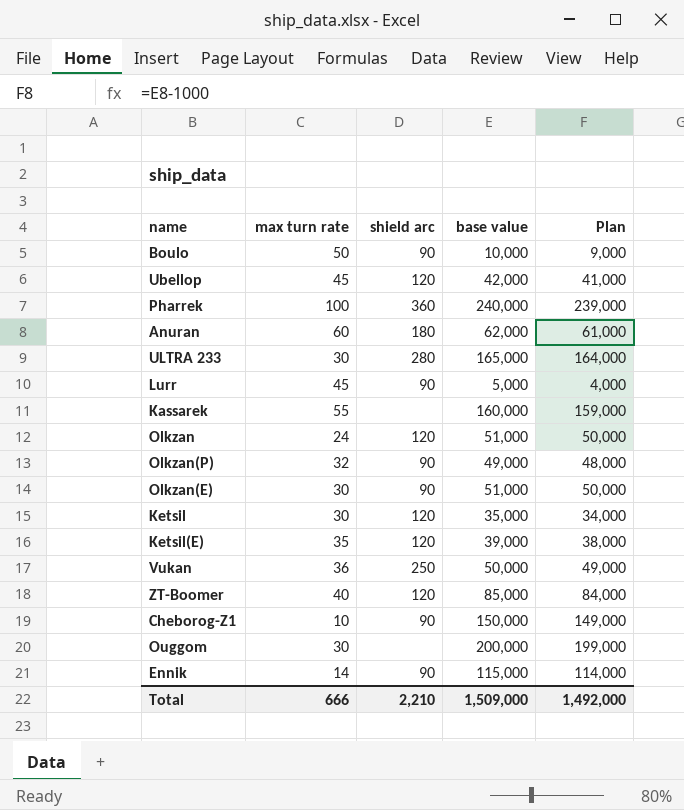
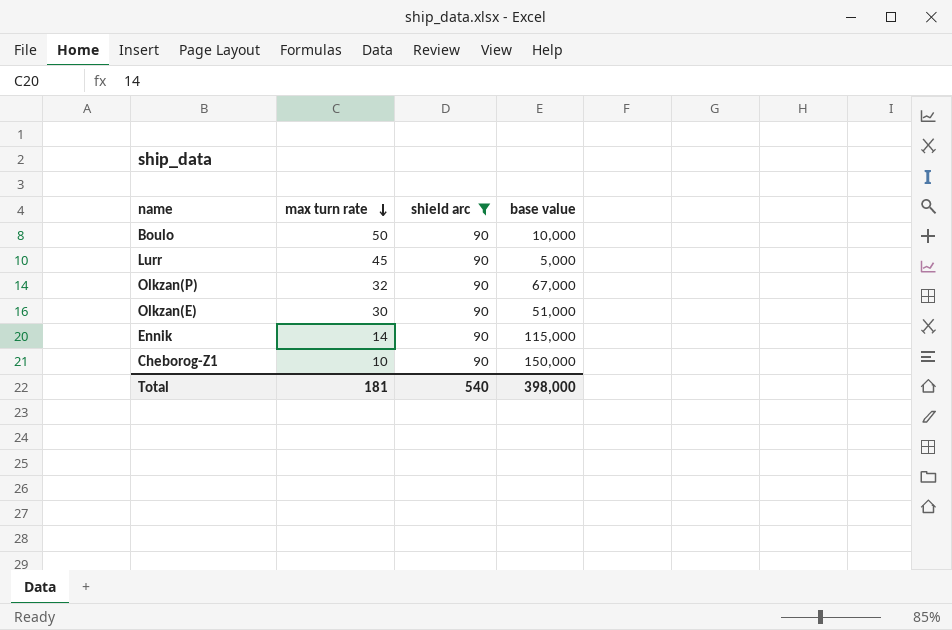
filter: none -> shield arc = 90
row order: none -> max turn rate descending
column Plan | formula: [base value] - 1000 -> none
Olkzan(P) | base value: 49,000 -> 67,000
Total | max turn rate: 666 -> 181
Total | shield arc: 2,210 -> 540
Total | base value: 1,509,000 -> 398,000

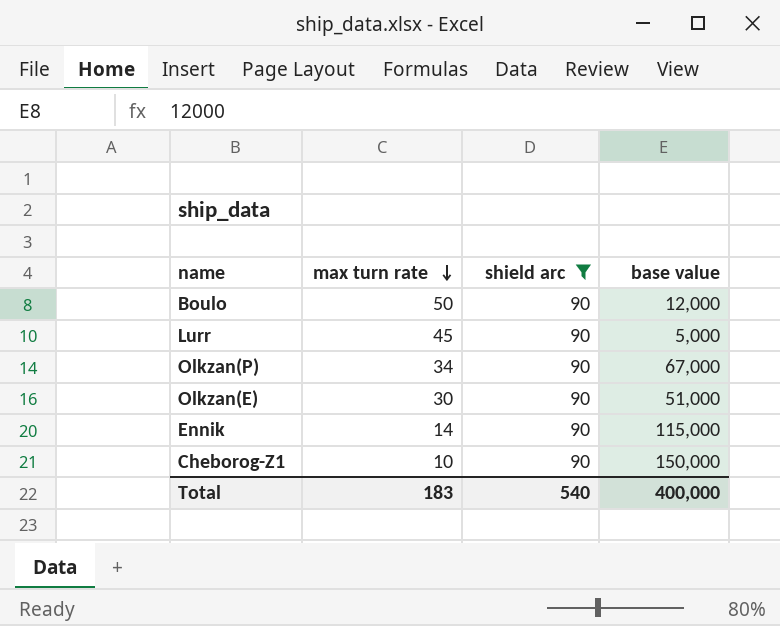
Boulo | base value: 10,000 -> 12,000
Olkzan(P) | max turn rate: 32 -> 34
Total | max turn rate: 181 -> 183
Total | base value: 398,000 -> 400,000

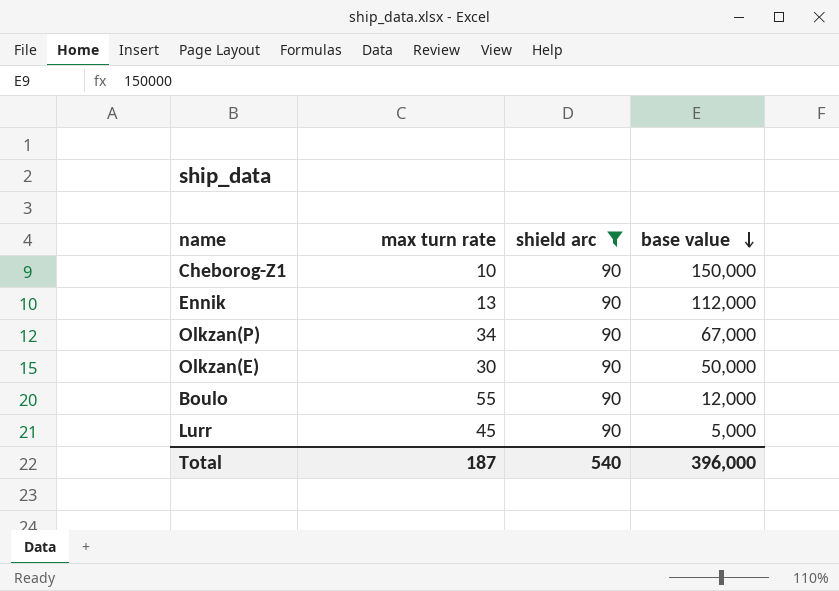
row order: max turn rate descending -> base value descending
Ennik | max turn rate: 14 -> 13
Ennik | base value: 115,000 -> 112,000
Olkzan(E) | base value: 51,000 -> 50,000
Boulo | max turn rate: 50 -> 55
Total | max turn rate: 183 -> 187
Total | base value: 400,000 -> 396,000

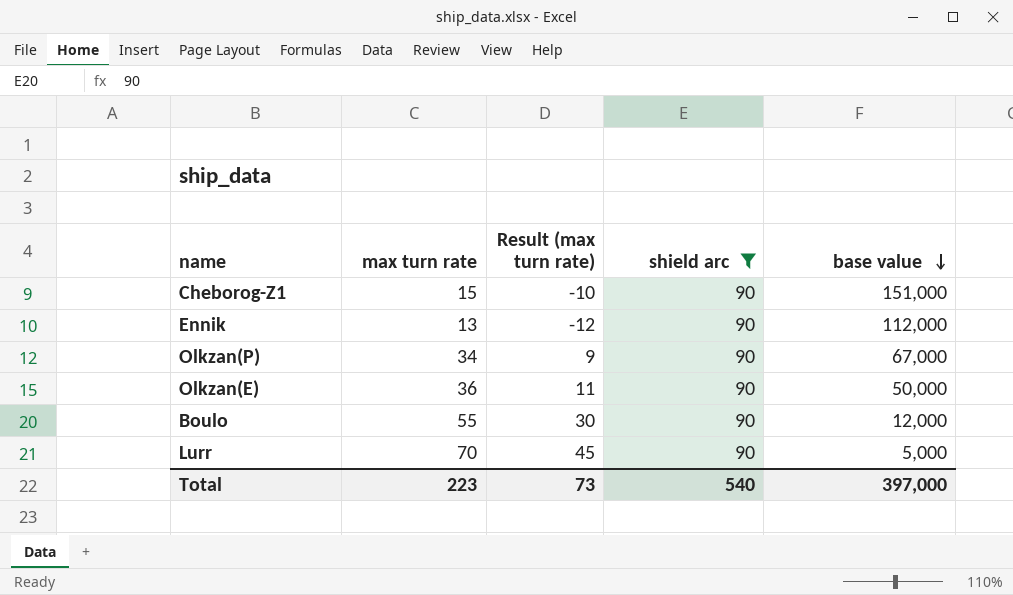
column Result (max turn rate) | formula: none -> [max turn rate] - 25
Cheborog-Z1 | max turn rate: 10 -> 15
Cheborog-Z1 | base value: 150,000 -> 151,000
Olkzan(E) | max turn rate: 30 -> 36
Lurr | max turn rate: 45 -> 70
Total | max turn rate: 187 -> 223
Total | base value: 396,000 -> 397,000

